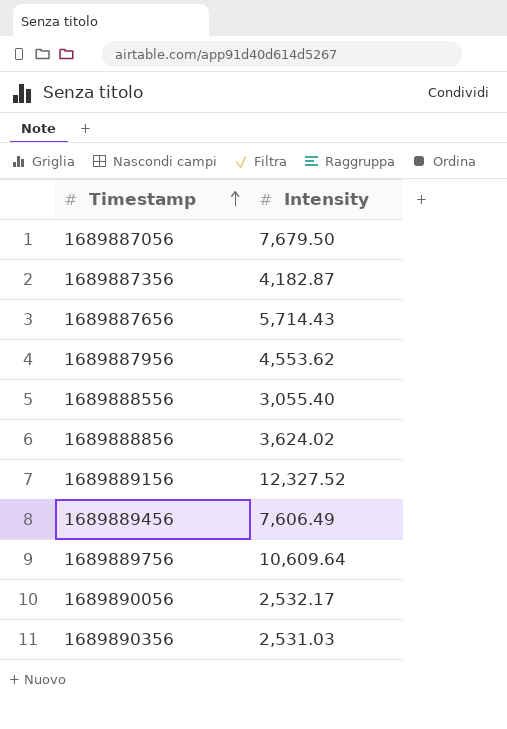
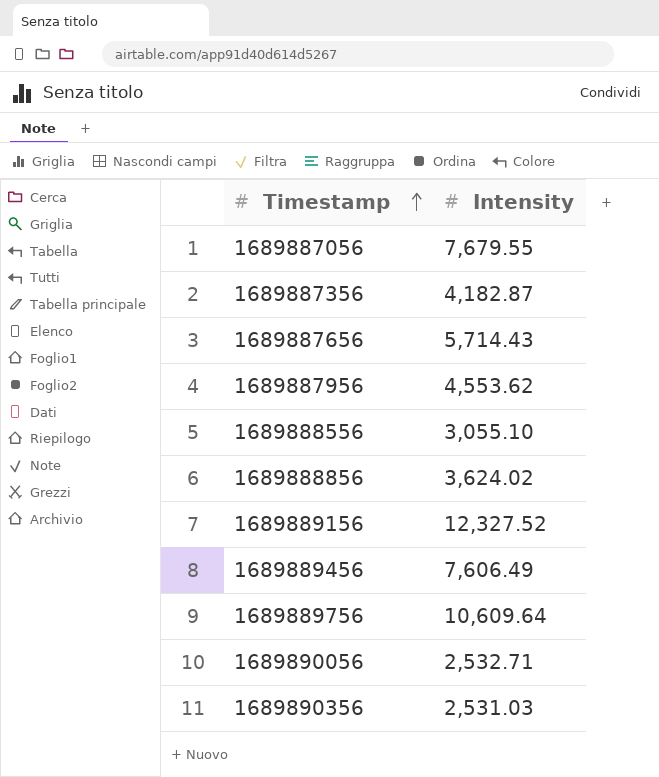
1689887056 | Intensity: 7,679.50 -> 7,679.55
1689888556 | Intensity: 3,055.40 -> 3,055.10
1689890056 | Intensity: 2,532.17 -> 2,532.71

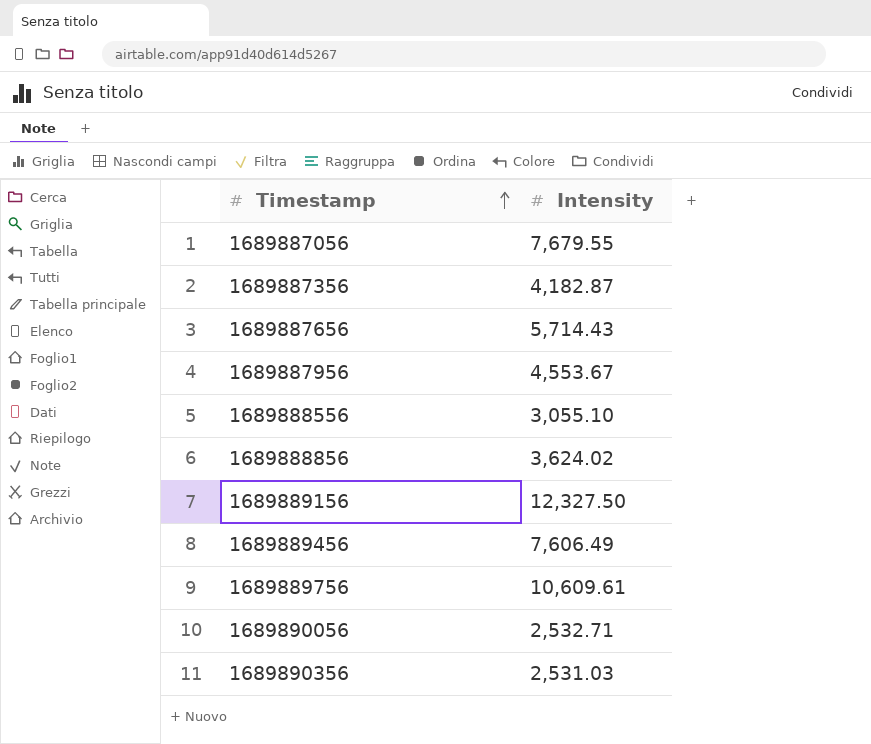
1689887956 | Intensity: 4,553.62 -> 4,553.67
1689889156 | Intensity: 12,327.52 -> 12,327.50
1689889756 | Intensity: 10,609.64 -> 10,609.61

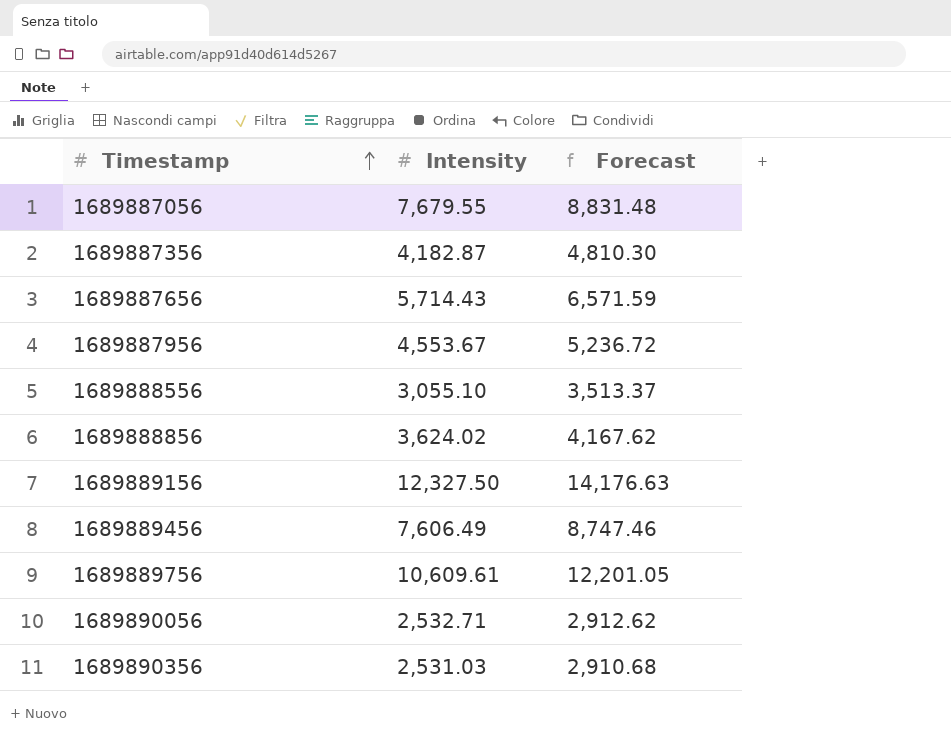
column Forecast | formula: none -> [Intensity] * 1.15

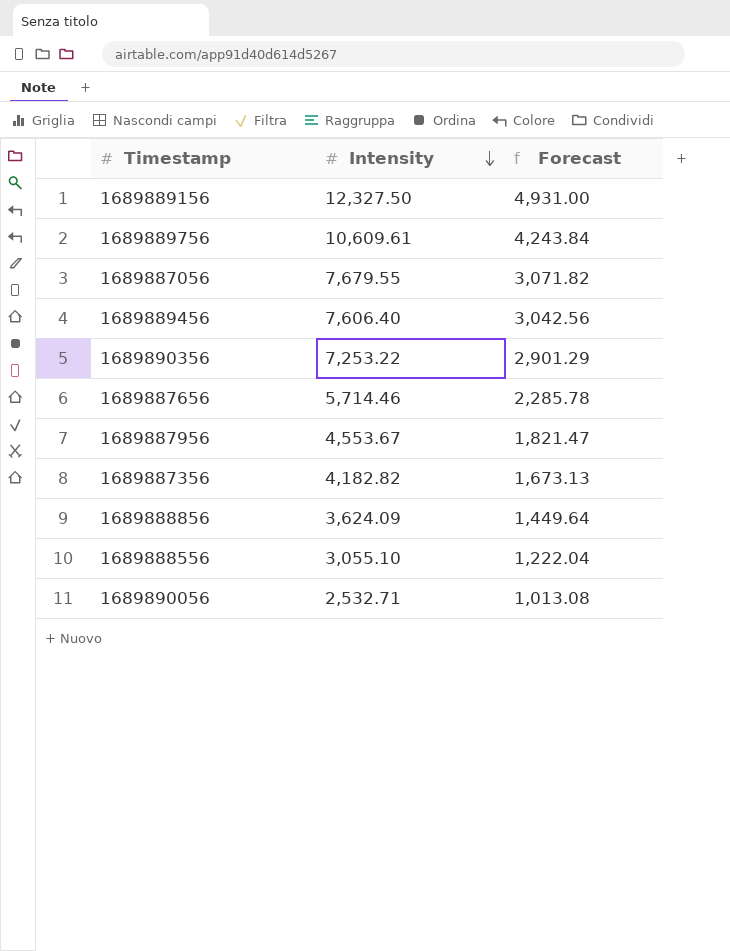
row order: Timestamp ascending -> Intensity descending
column Forecast | formula: [Intensity] * 1.15 -> [Intensity] * 0.4
1689889456 | Intensity: 7,606.49 -> 7,606.40
1689890356 | Intensity: 2,531.03 -> 7,253.22
1689887656 | Intensity: 5,714.43 -> 5,714.46
1689887356 | Intensity: 4,182.87 -> 4,182.82
1689888856 | Intensity: 3,624.02 -> 3,624.09

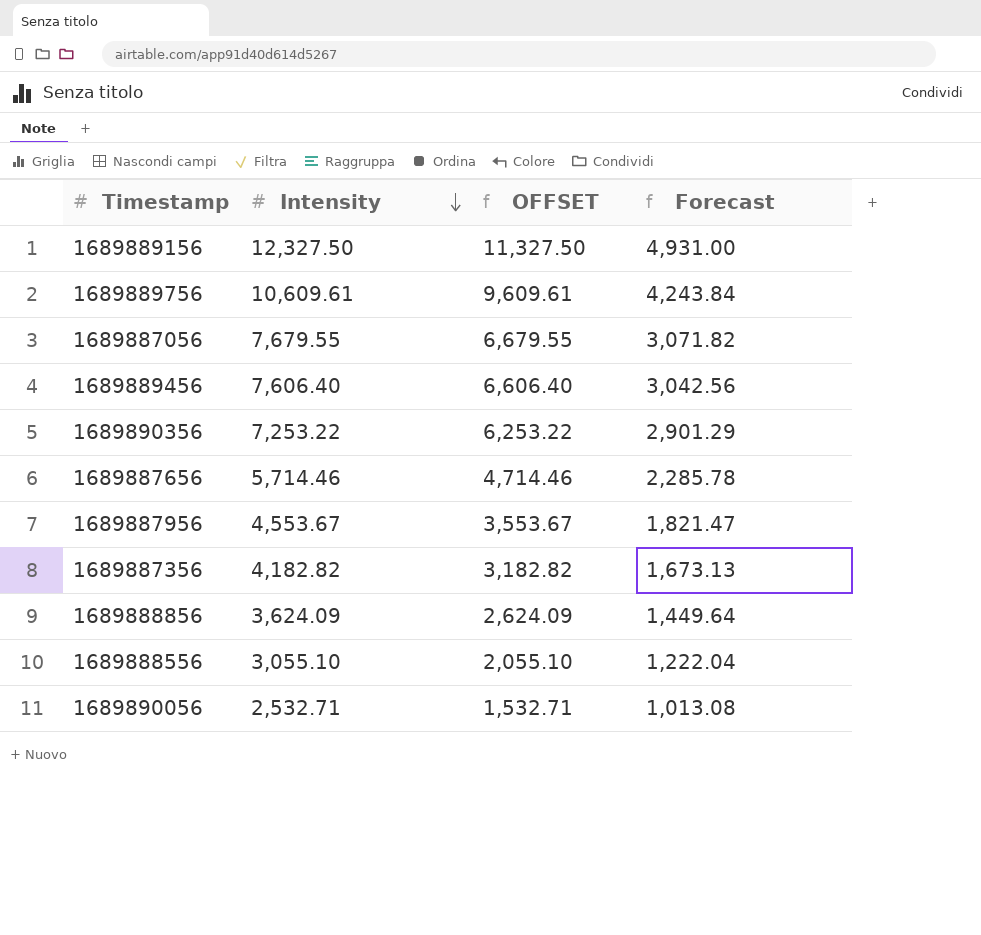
column OFFSET | formula: none -> [Intensity] - 1000

